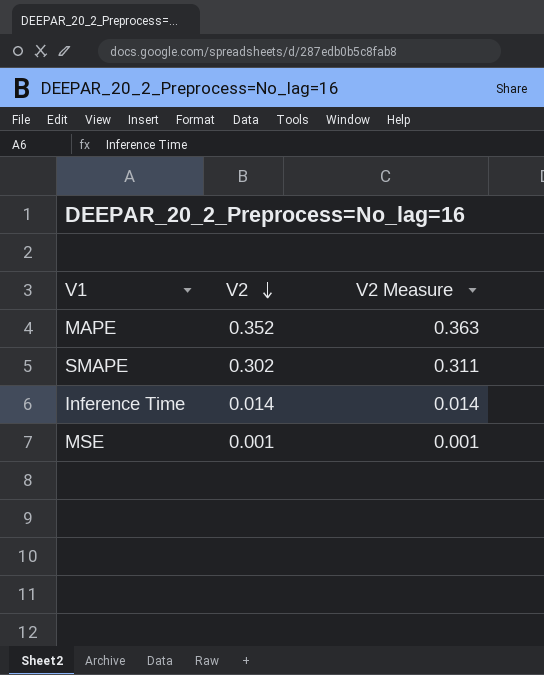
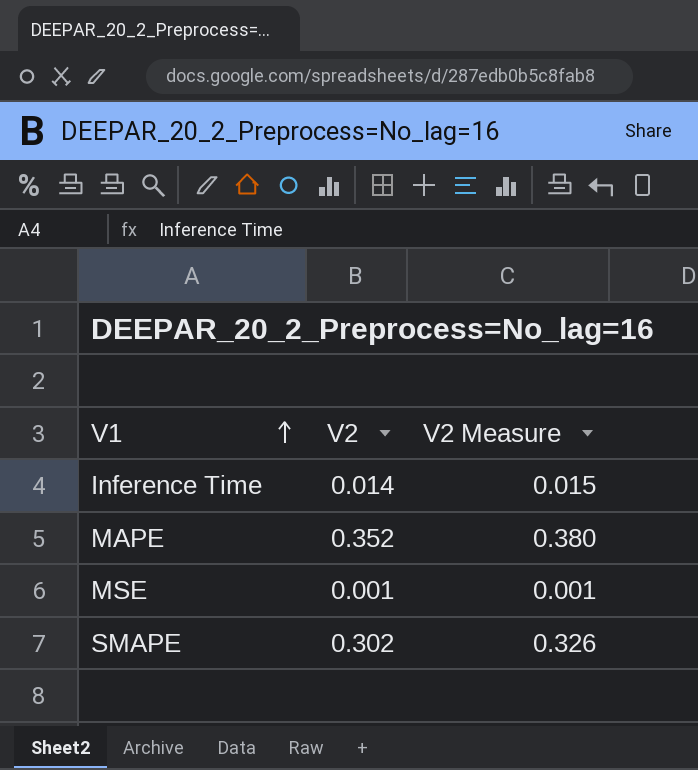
row order: V2 descending -> V1 ascending
column V2 Measure | formula: [V2] * 1.03 -> [V2] * 1.08

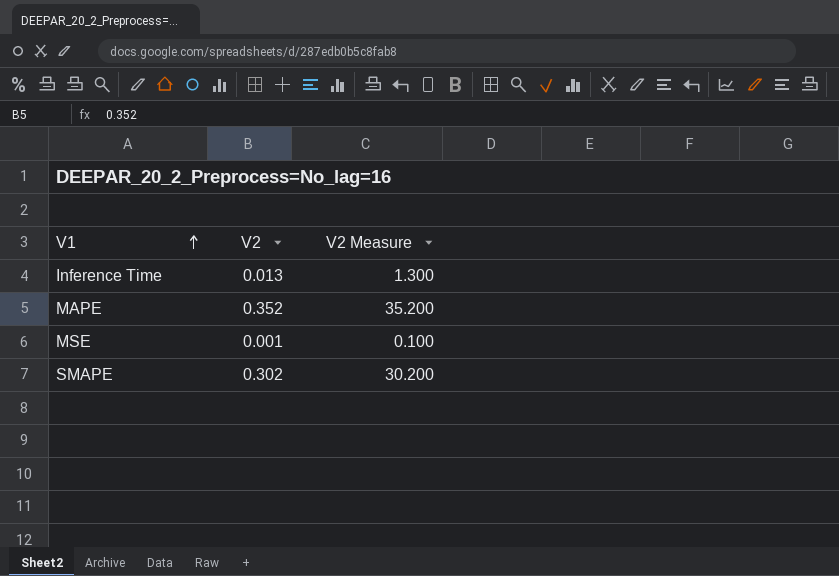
column V2 Measure | formula: [V2] * 1.08 -> [V2] * 100
Inference Time | V2: 0.014 -> 0.013

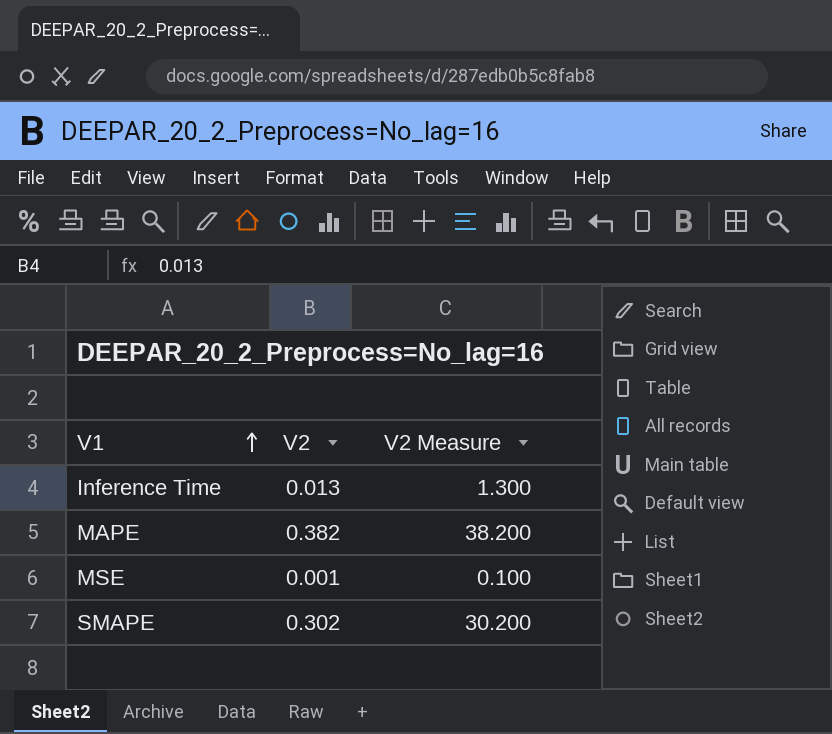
MAPE | V2: 0.352 -> 0.382
MAPE | V2 Measure: 35.200 -> 38.200

